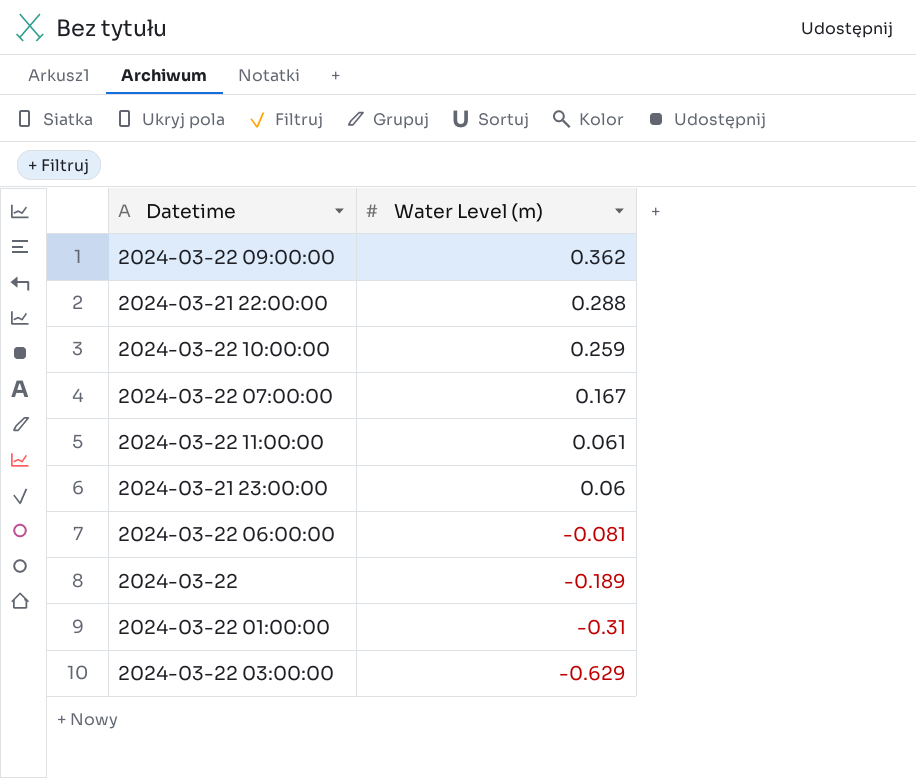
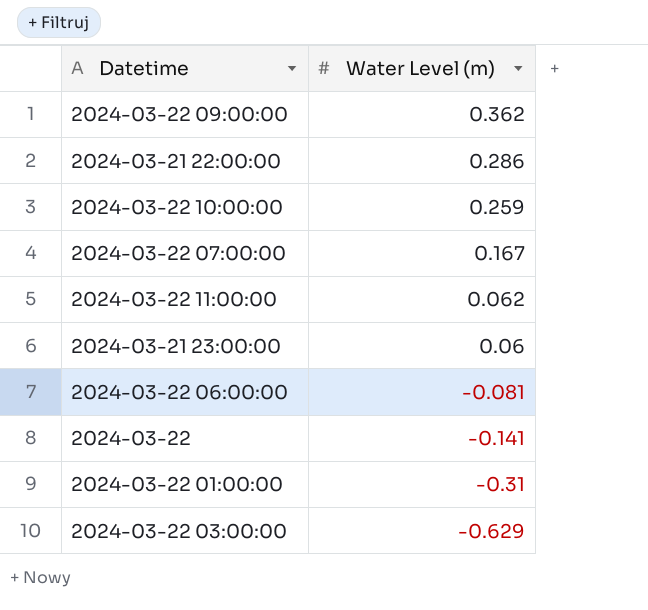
2024-03-21 22:00:00 | Water Level (m): 0.288 -> 0.286
2024-03-22 11:00:00 | Water Level (m): 0.061 -> 0.062
2024-03-22 | Water Level (m): -0.189 -> -0.141

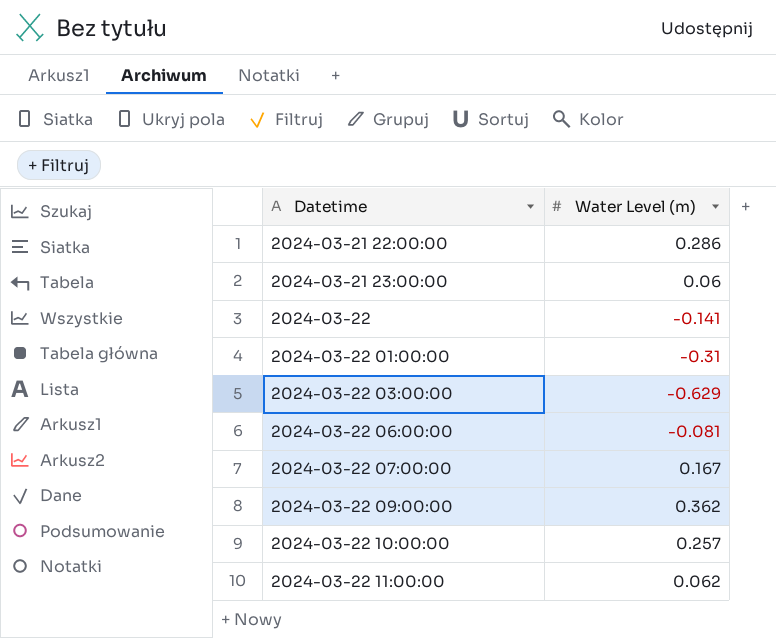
row order: Water Level (m) descending -> Datetime ascending
2024-03-22 10:00:00 | Water Level (m): 0.259 -> 0.257

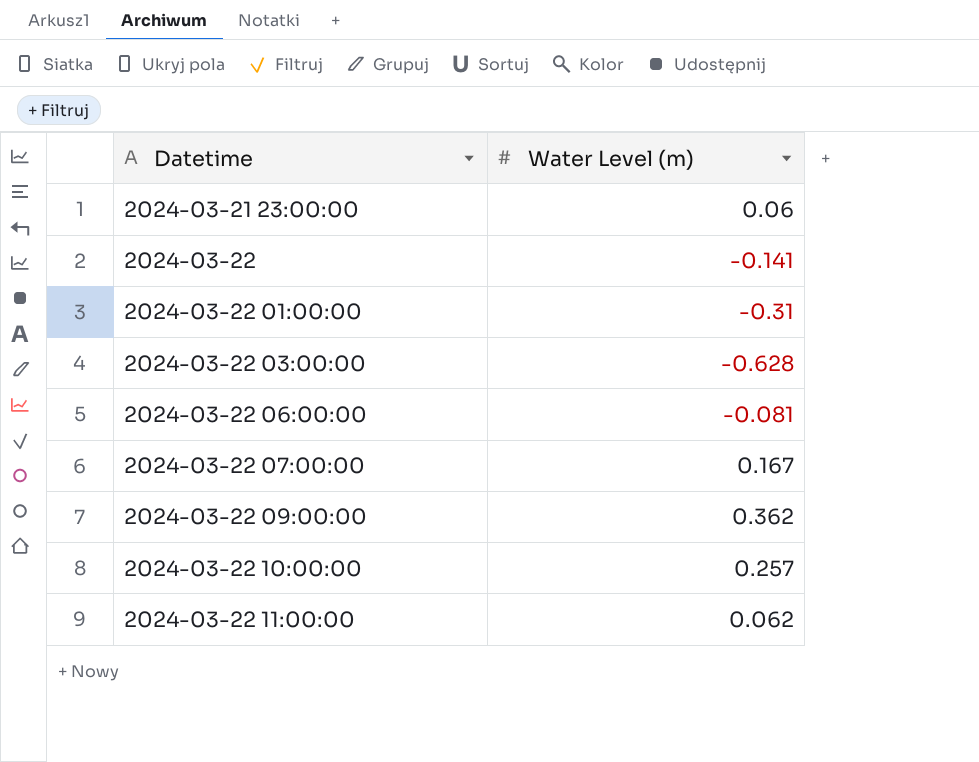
row 2024-03-21 22:00:00: 0.286 -> none
2024-03-22 03:00:00 | Water Level (m): -0.629 -> -0.628

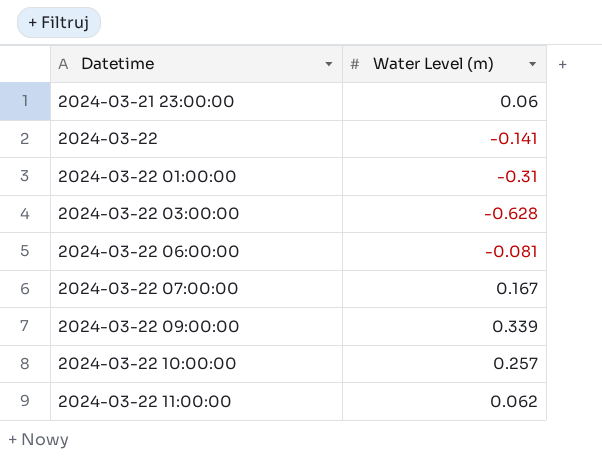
2024-03-22 09:00:00 | Water Level (m): 0.362 -> 0.339

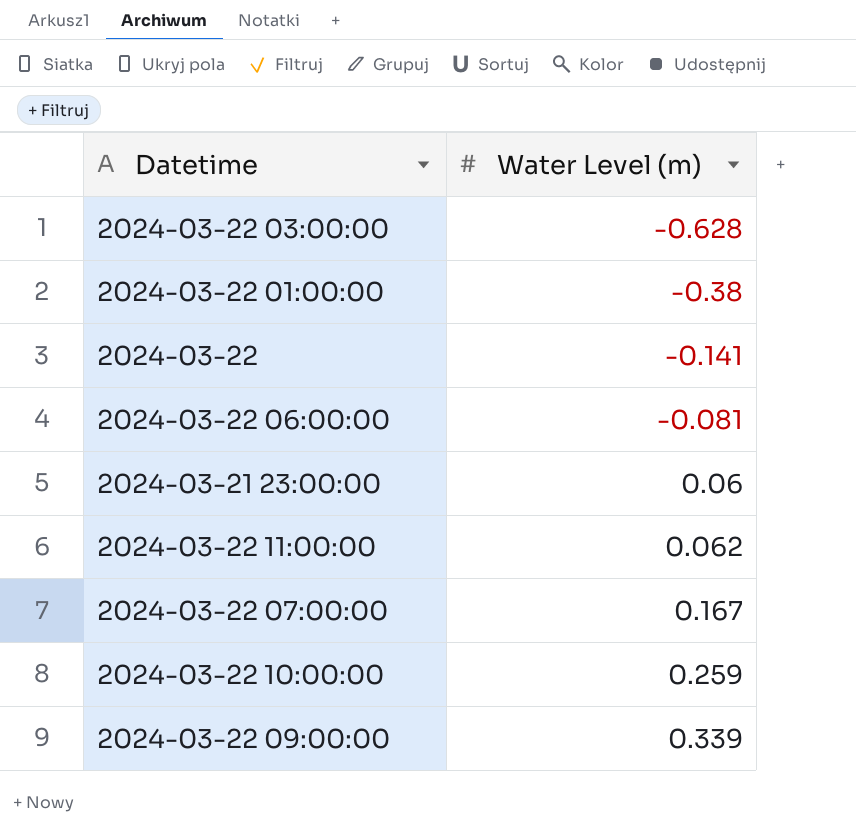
row order: Datetime ascending -> Water Level (m) ascending
2024-03-22 01:00:00 | Water Level (m): -0.31 -> -0.38
2024-03-22 10:00:00 | Water Level (m): 0.257 -> 0.259

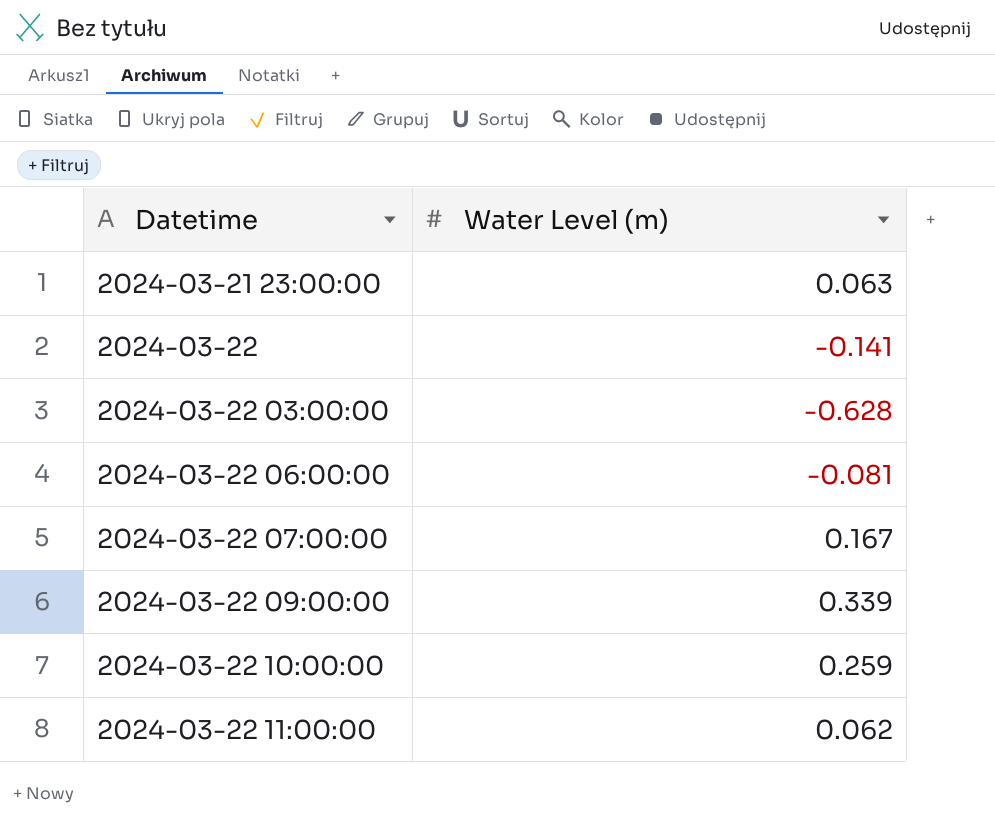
row order: Water Level (m) ascending -> Datetime ascending
row 2024-03-22 01:00:00: -0.38 -> none
2024-03-21 23:00:00 | Water Level (m): 0.06 -> 0.063

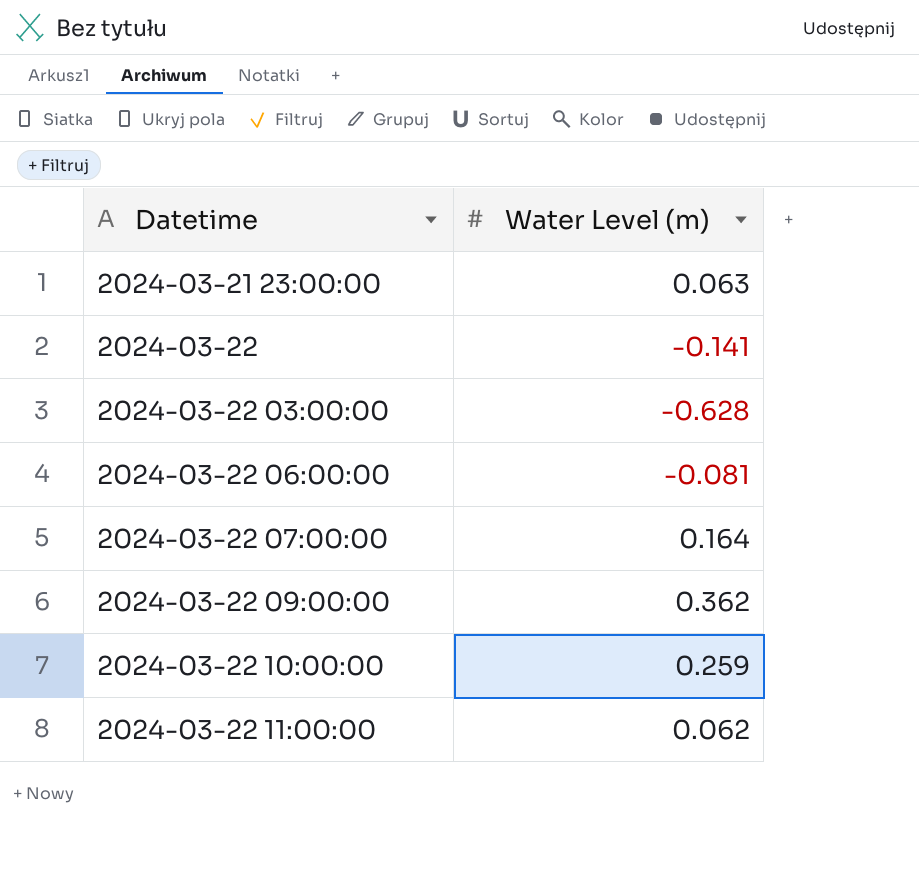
2024-03-22 07:00:00 | Water Level (m): 0.167 -> 0.164
2024-03-22 09:00:00 | Water Level (m): 0.339 -> 0.362

